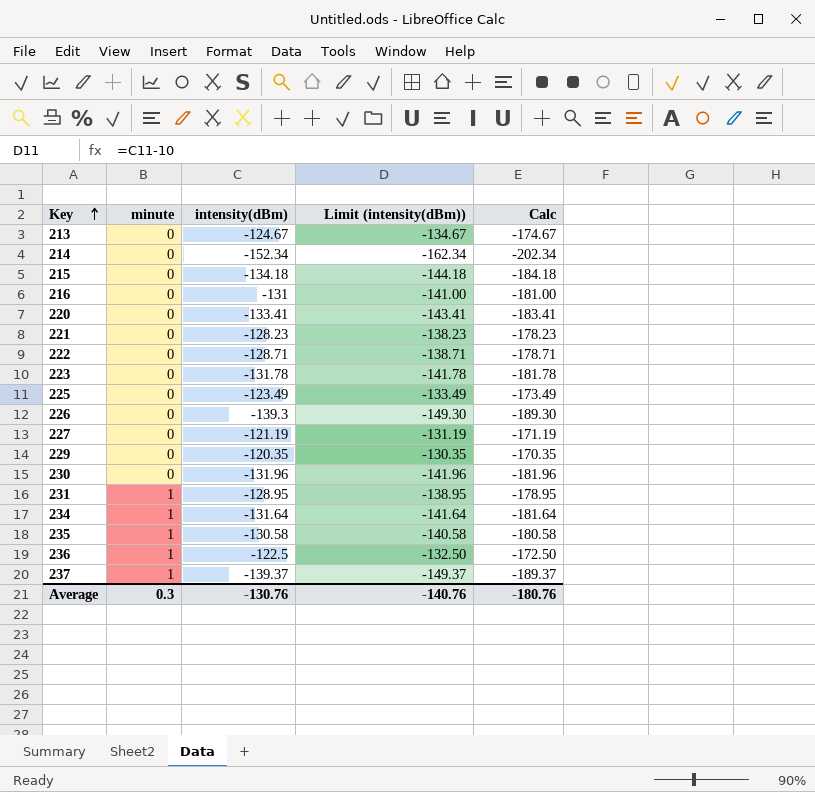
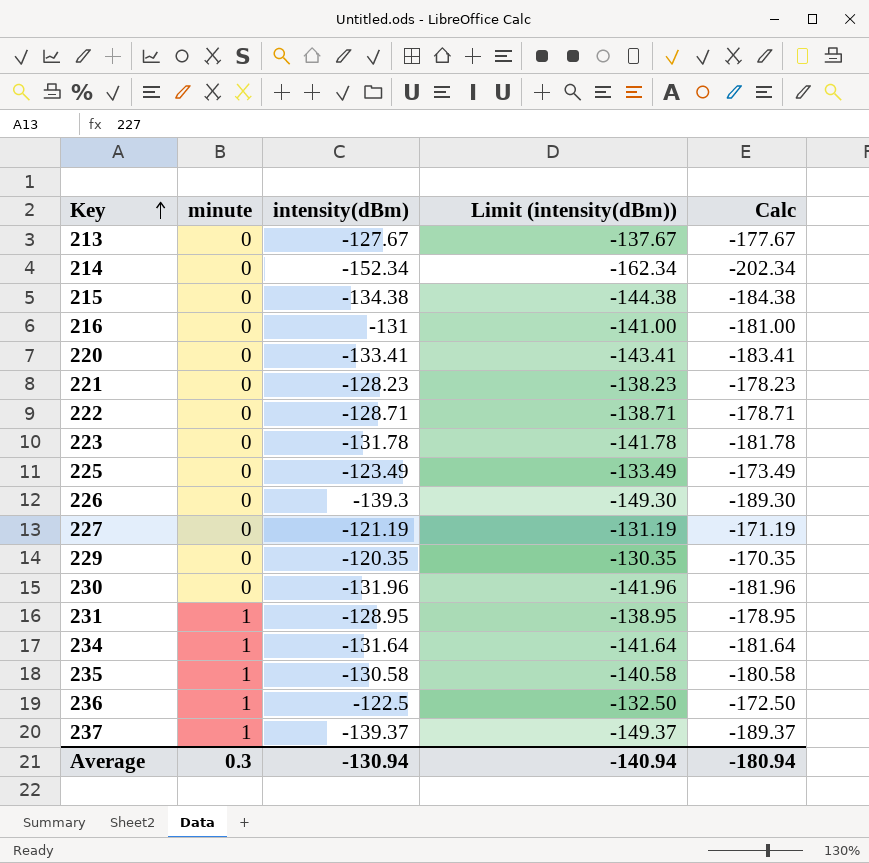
213 | intensity(dBm): -124.67 -> -127.67
213 | Limit (intensity(dBm)): -134.67 -> -137.67
213 | Calc: -174.67 -> -177.67
215 | intensity(dBm): -134.18 -> -134.38
215 | Limit (intensity(dBm)): -144.18 -> -144.38
215 | Calc: -184.18 -> -184.38
Average | intensity(dBm): -130.76 -> -130.94
Average | Limit (intensity(dBm)): -140.76 -> -140.94
Average | Calc: -180.76 -> -180.94

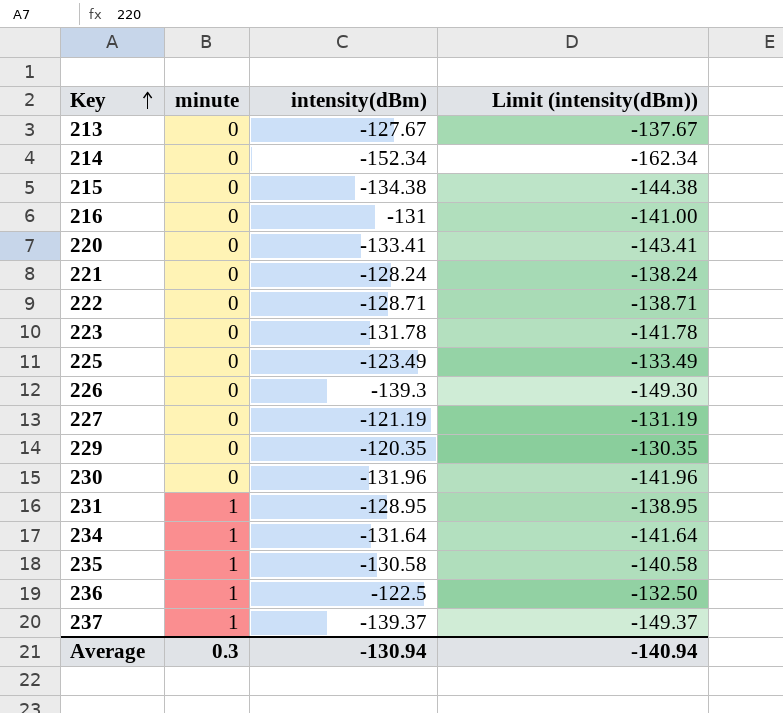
column Calc | formula: [intensity(dBm)] - 50 -> none
221 | intensity(dBm): -128.23 -> -128.24
221 | Limit (intensity(dBm)): -138.23 -> -138.24

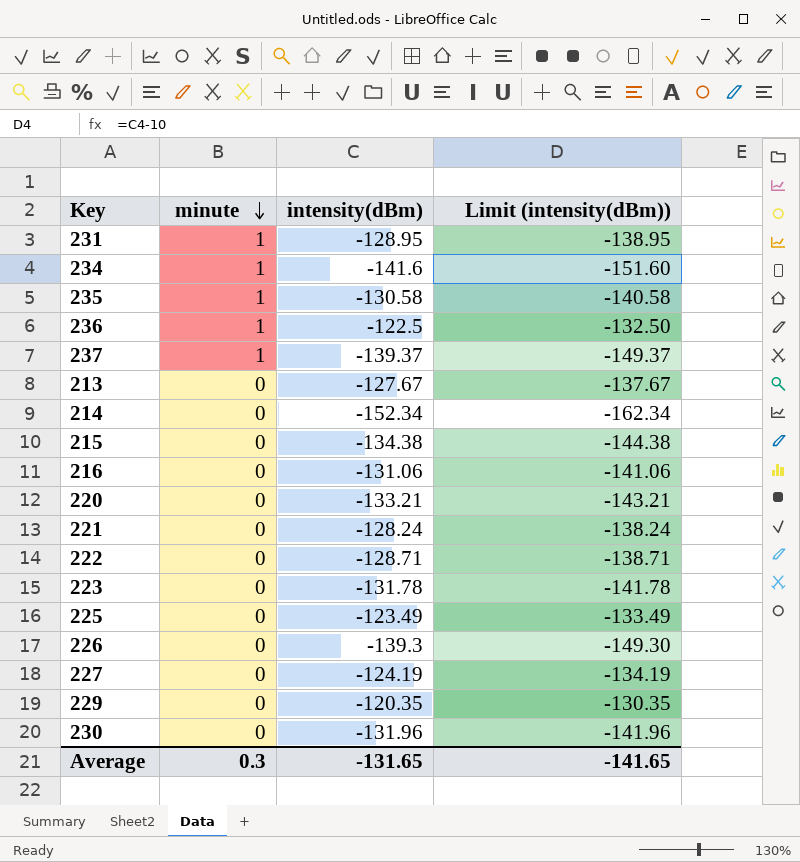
row order: Key ascending -> minute descending
234 | intensity(dBm): -131.64 -> -141.6
234 | Limit (intensity(dBm)): -141.64 -> -151.60
216 | intensity(dBm): -131 -> -131.06
216 | Limit (intensity(dBm)): -141.00 -> -141.06
220 | intensity(dBm): -133.41 -> -133.21
220 | Limit (intensity(dBm)): -143.41 -> -143.21
227 | intensity(dBm): -121.19 -> -124.19
227 | Limit (intensity(dBm)): -131.19 -> -134.19
Average | intensity(dBm): -130.94 -> -131.65
Average | Limit (intensity(dBm)): -140.94 -> -141.65

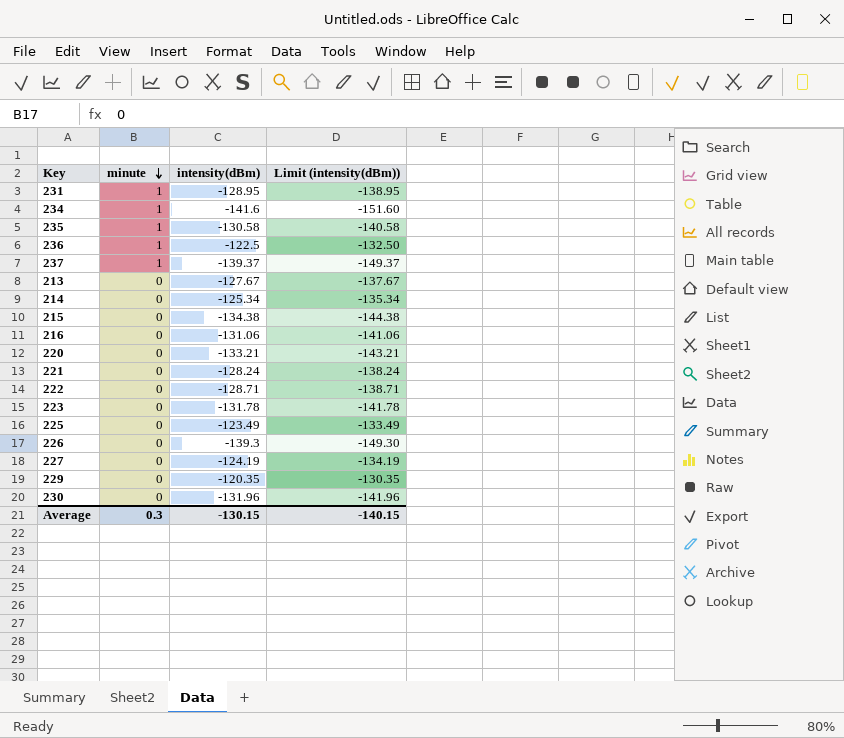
214 | intensity(dBm): -152.34 -> -125.34
214 | Limit (intensity(dBm)): -162.34 -> -135.34
Average | intensity(dBm): -131.65 -> -130.15
Average | Limit (intensity(dBm)): -141.65 -> -140.15

